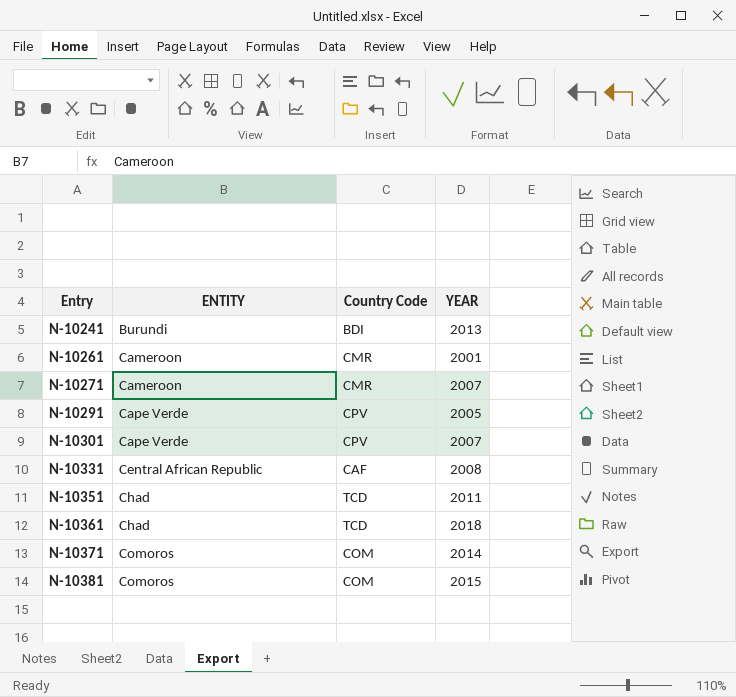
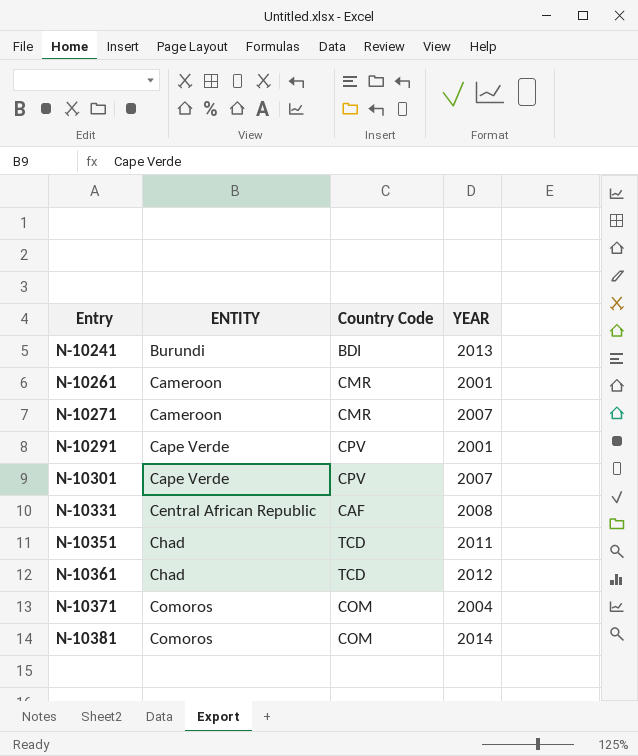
N-10291 | YEAR: 2005 -> 2001
N-10361 | YEAR: 2018 -> 2012
N-10371 | YEAR: 2014 -> 2004
N-10381 | YEAR: 2015 -> 2014

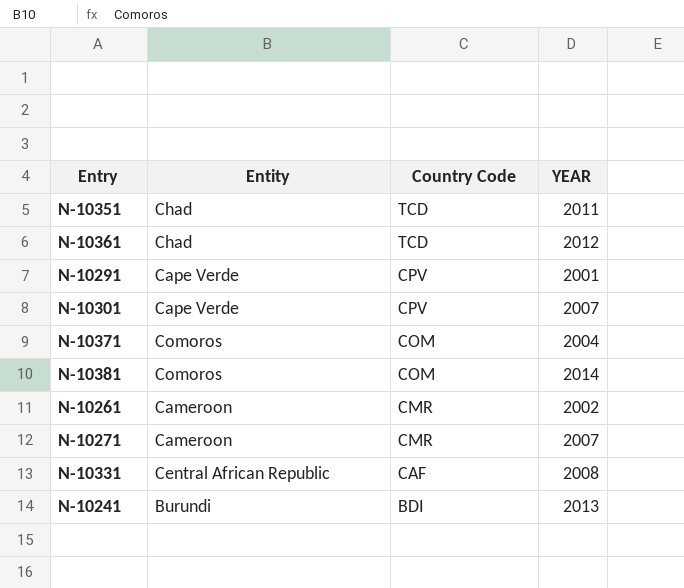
row order: Entry ascending -> Country Code descending
column name: ENTITY -> Entity
N-10261 | YEAR: 2001 -> 2002

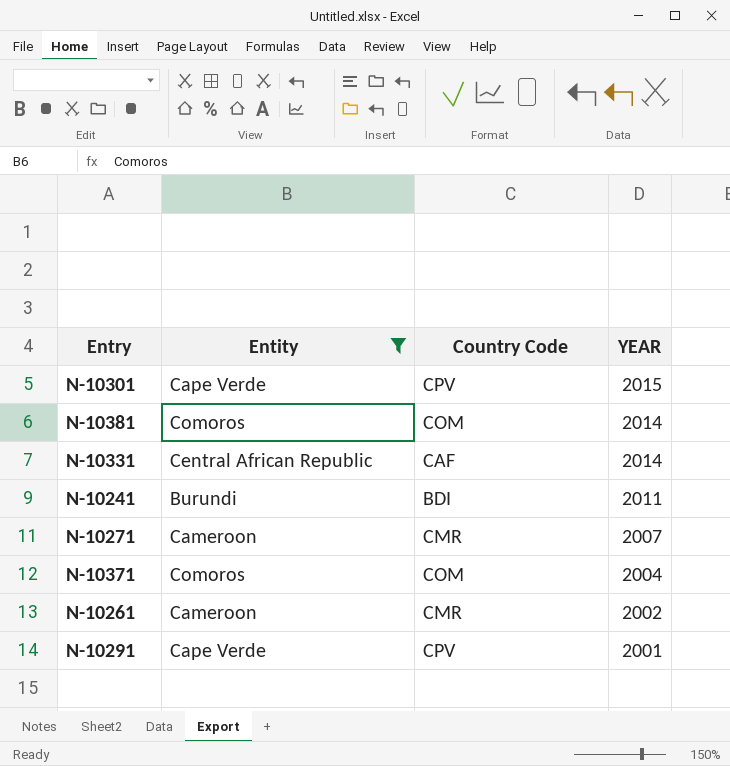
filter: none -> Entity != Chad
row order: Country Code descending -> YEAR descending
N-10301 | YEAR: 2007 -> 2015
N-10331 | YEAR: 2008 -> 2014
N-10241 | YEAR: 2013 -> 2011

